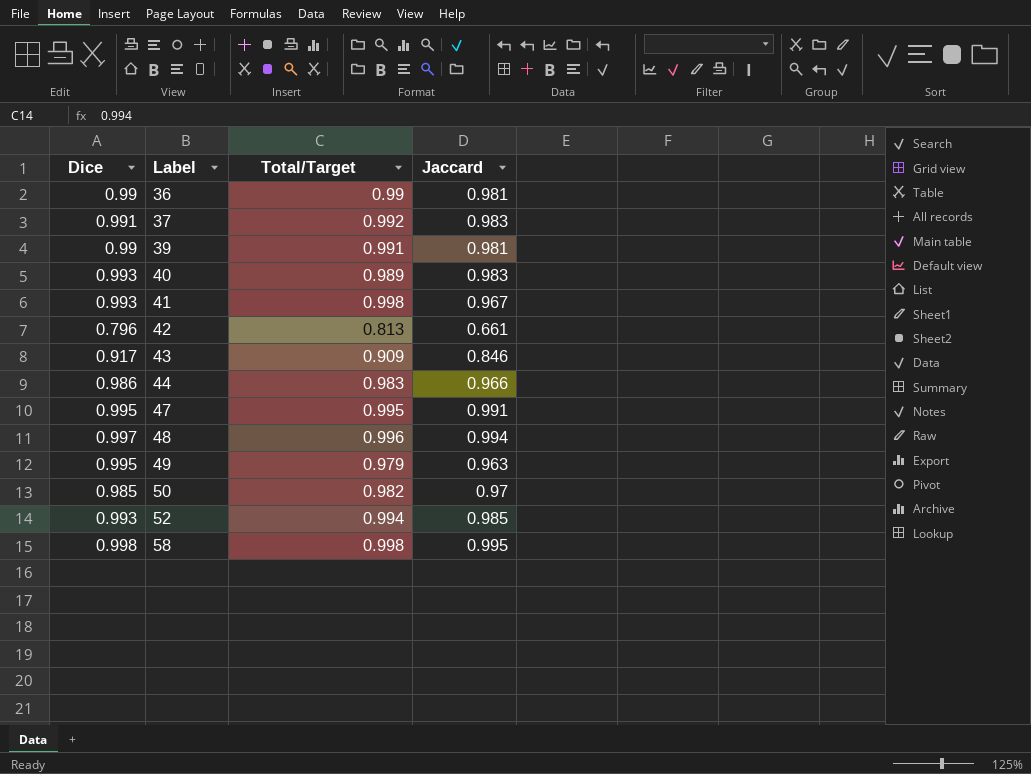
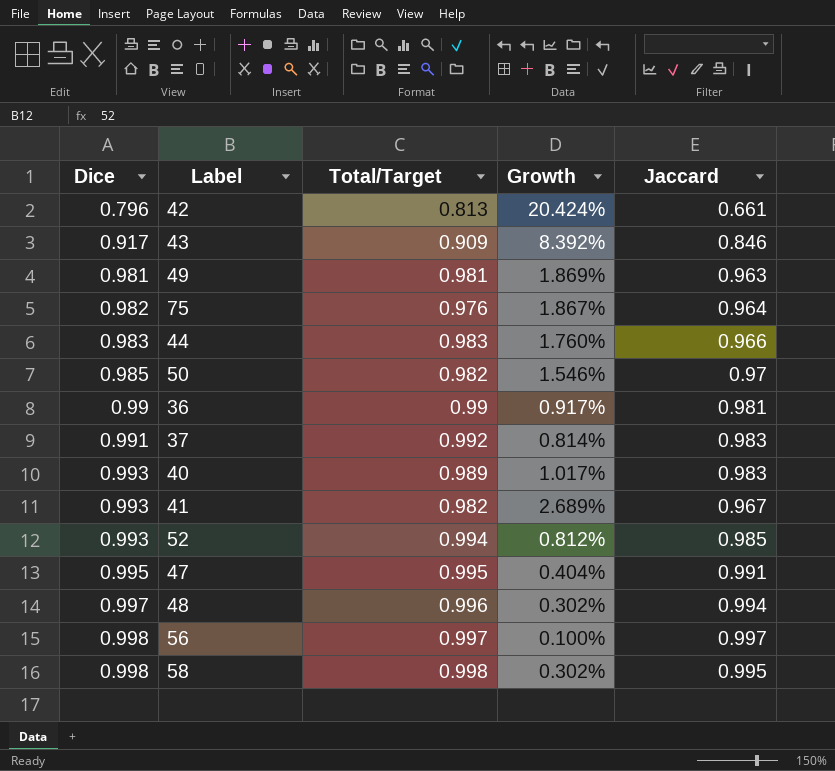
row order: Label ascending -> Dice ascending
column Growth | formula: none -> ([Dice] - [Jaccard]) / [Jaccard]
row 39: 0.99 | 0.991 | 0.981 -> none
49 | Dice: 0.995 -> 0.981
49 | Total/Target: 0.979 -> 0.981
row 75: none -> 0.982 | 0.976 | 1.867% | 0.964
44 | Dice: 0.986 -> 0.983
41 | Total/Target: 0.998 -> 0.982
row 56: none -> 0.998 | 0.997 | 0.100% | 0.997

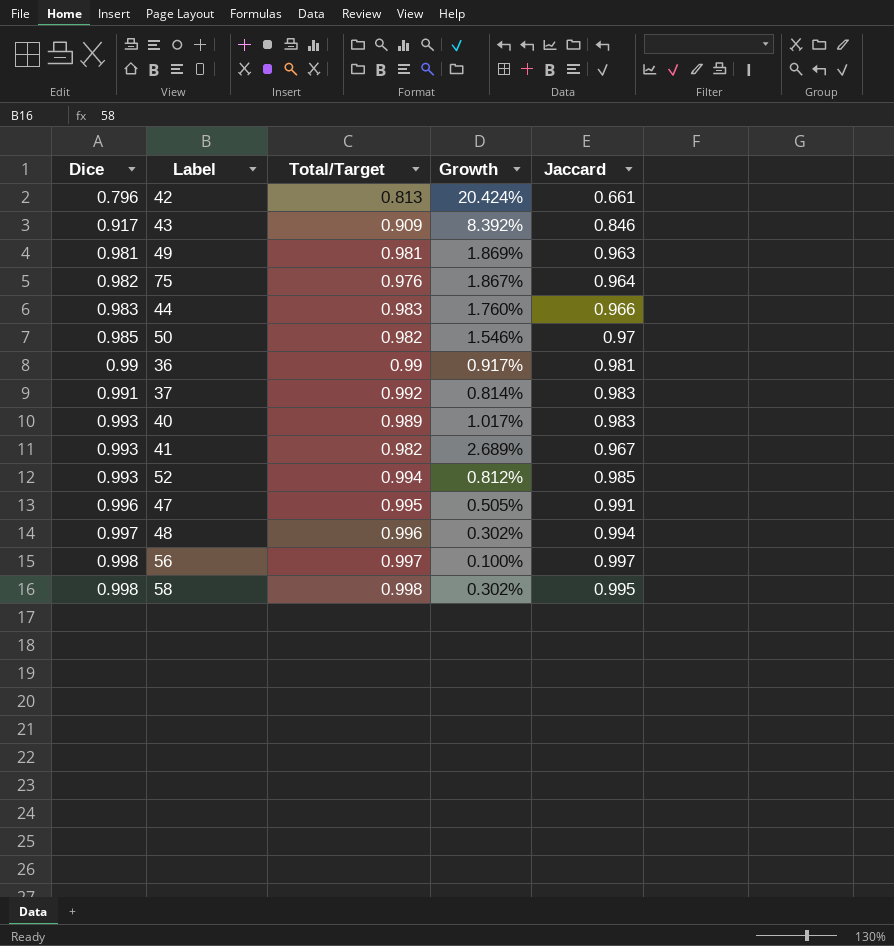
47 | Dice: 0.995 -> 0.996
47 | Growth: 0.404% -> 0.505%

